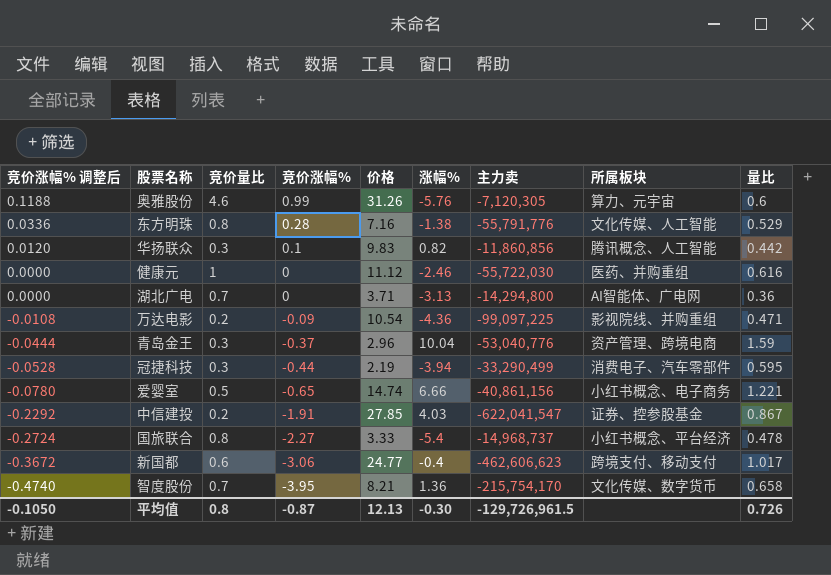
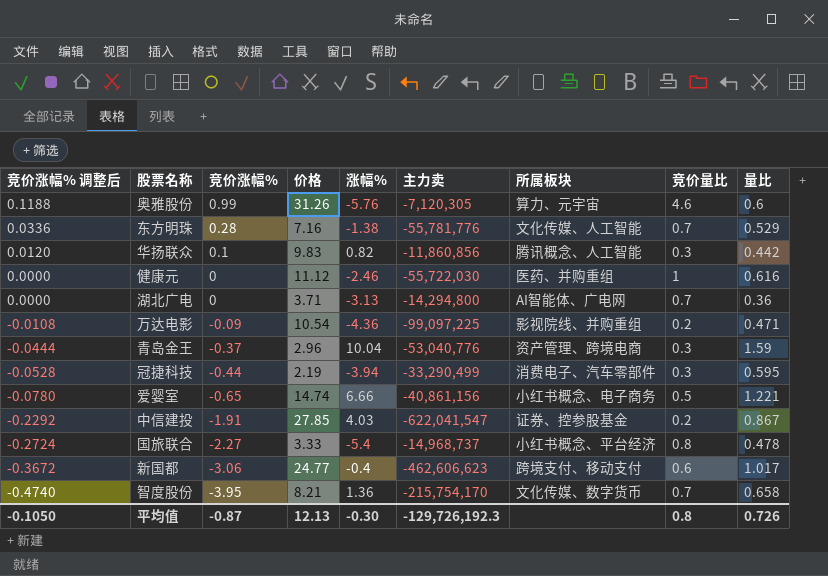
column 竞价量比 | position: 3 -> 8
东方明珠 | 主力卖: -55,791,776 -> -55,781,776
东方明珠 | 竞价量比: 0.8 -> 0.7
平均值 | 主力卖: -129,726,961.5 -> -129,726,192.3

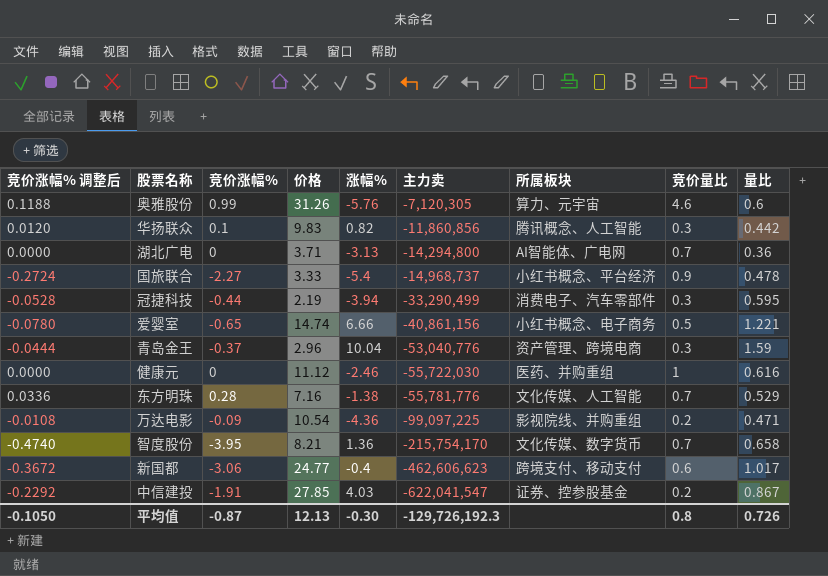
row order: 竞价涨幅% 调整后 descending -> 主力卖 descending
国旅联合 | 竞价量比: 0.8 -> 0.9

